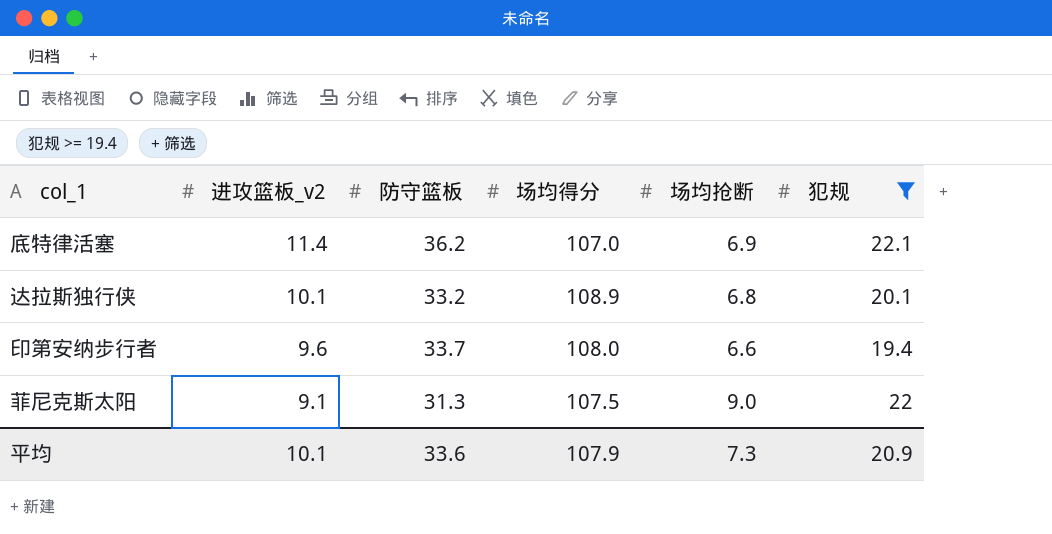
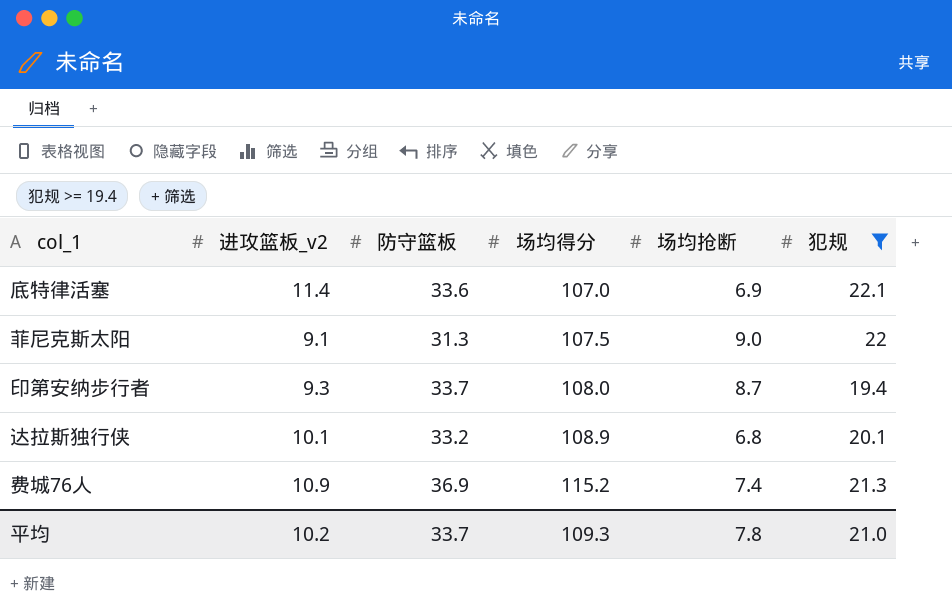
row order: 进攻篮板_v2 descending -> 场均得分 ascending
底特律活塞 | 防守篮板: 36.2 -> 33.6
印第安纳步行者 | 进攻篮板_v2: 9.6 -> 9.3
印第安纳步行者 | 场均抢断: 6.6 -> 8.7
row 费城76人: none -> 10.9 | 36.9 | 115.2 | 7.4 | 21.3
平均 | 进攻篮板_v2: 10.1 -> 10.2
平均 | 防守篮板: 33.6 -> 33.7
平均 | 场均得分: 107.9 -> 109.3
平均 | 场均抢断: 7.3 -> 7.8
平均 | 犯规: 20.9 -> 21.0

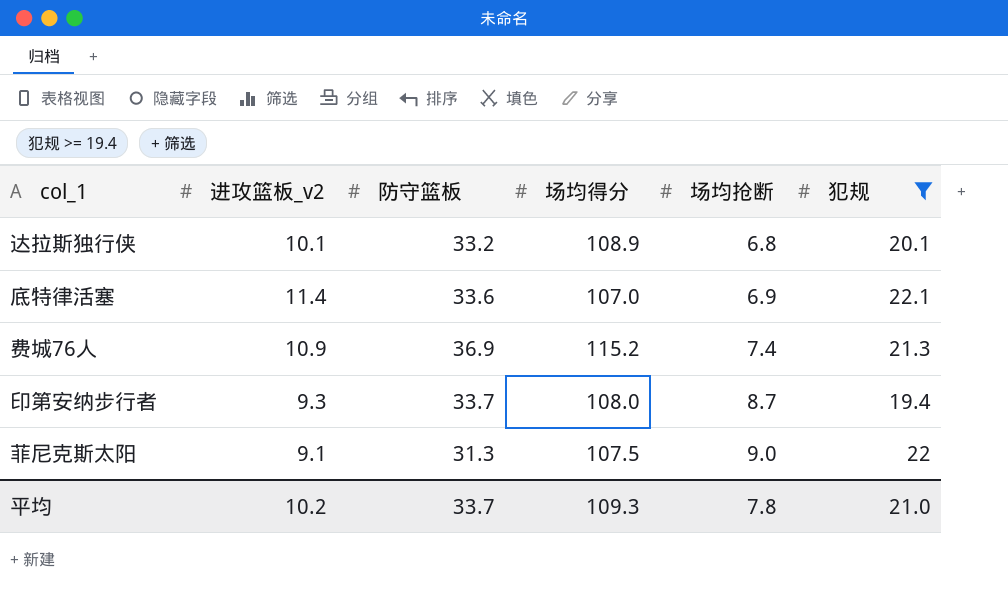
row order: 场均得分 ascending -> 场均抢断 ascending

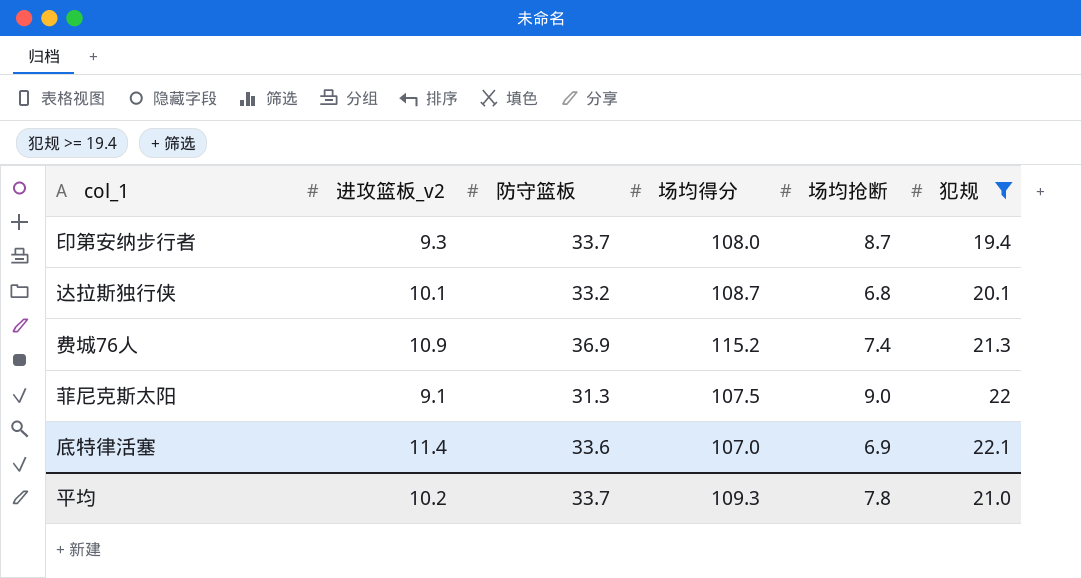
row order: 场均抢断 ascending -> 犯规 ascending
达拉斯独行侠 | 场均得分: 108.9 -> 108.7

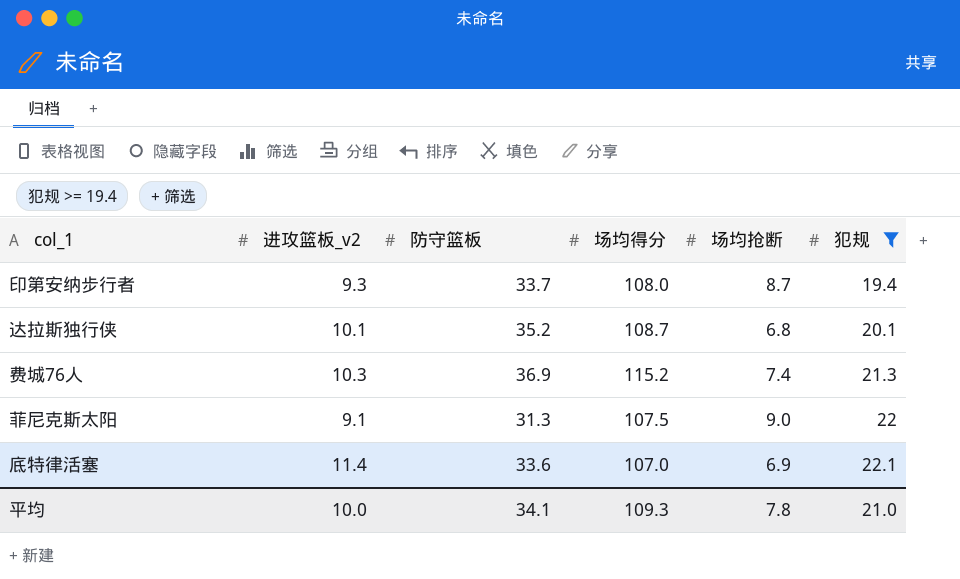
达拉斯独行侠 | 防守篮板: 33.2 -> 35.2
费城76人 | 进攻篮板_v2: 10.9 -> 10.3
平均 | 进攻篮板_v2: 10.2 -> 10.0
平均 | 防守篮板: 33.7 -> 34.1

